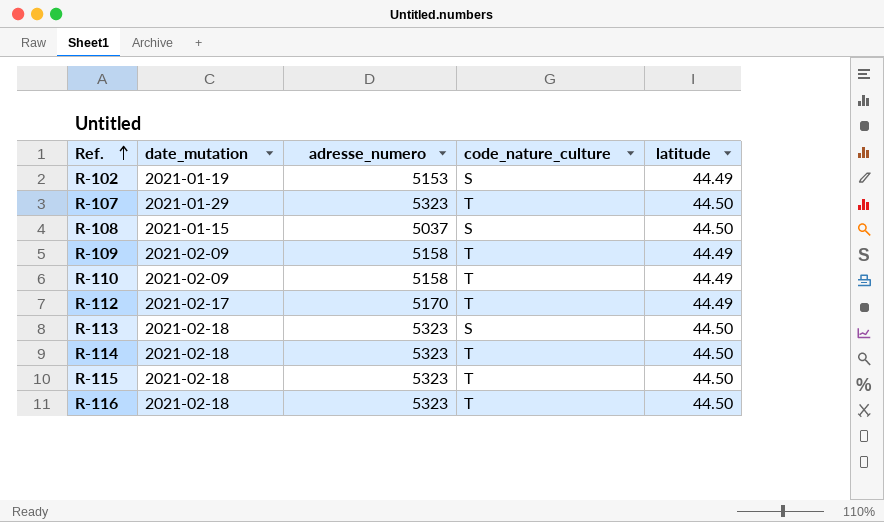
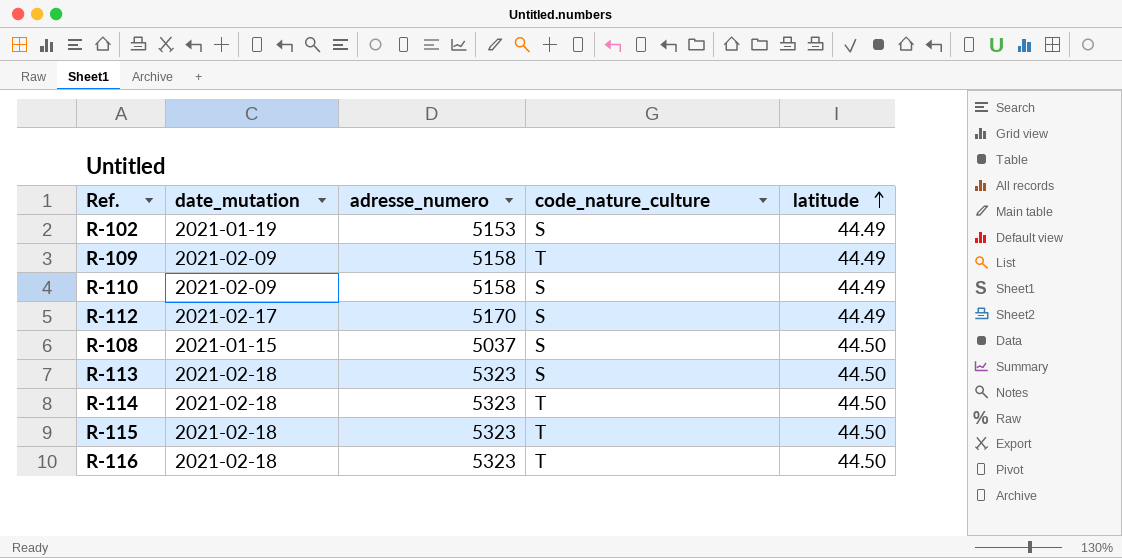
row order: Ref. ascending -> latitude ascending
row R-107: 2021-01-29 | 5323 | T | 44.50 -> none
R-110 | code_nature_culture: T -> S
R-112 | code_nature_culture: T -> S

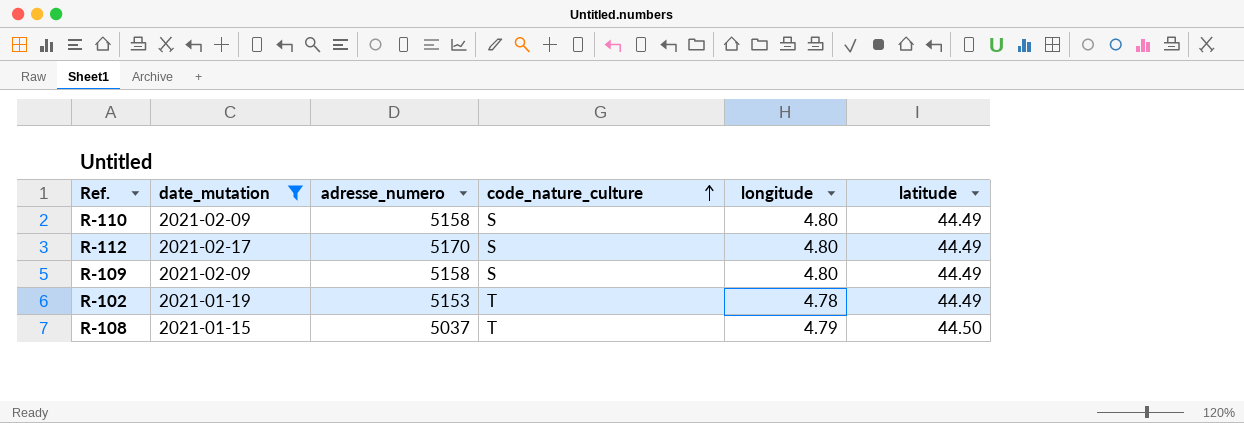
filter: none -> date_mutation != 2021-02-18
row order: latitude ascending -> code_nature_culture ascending
column longitude | position: none -> 5
R-109 | code_nature_culture: T -> S
R-102 | code_nature_culture: S -> T
R-108 | code_nature_culture: S -> T

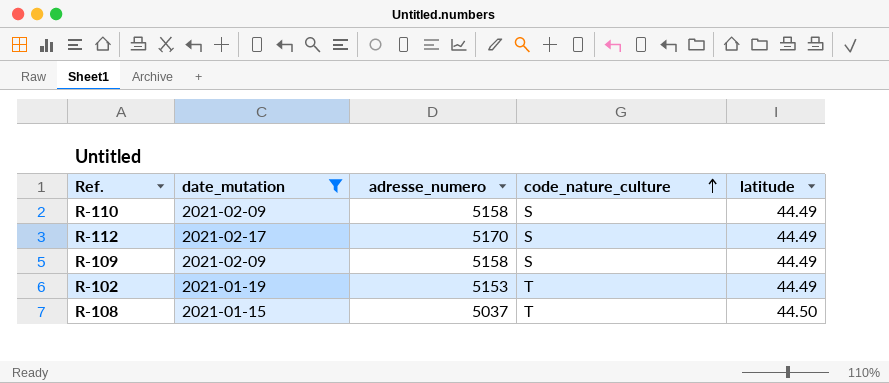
column longitude | position: 5 -> none

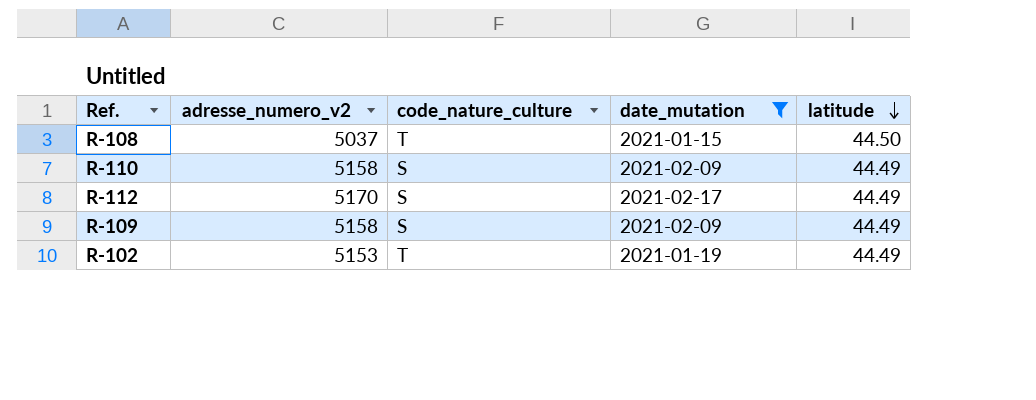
row order: code_nature_culture ascending -> latitude descending
column name: adresse_numero -> adresse_numero_v2
column date_mutation | position: 2 -> 4

